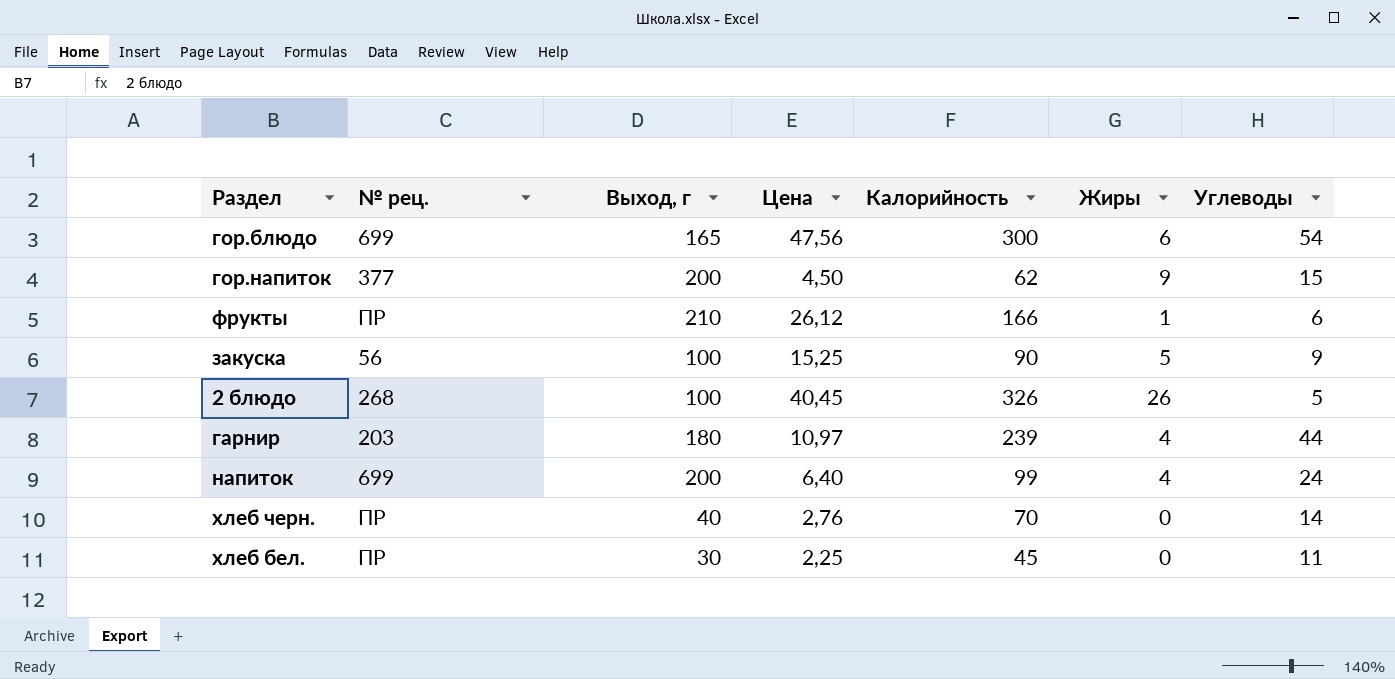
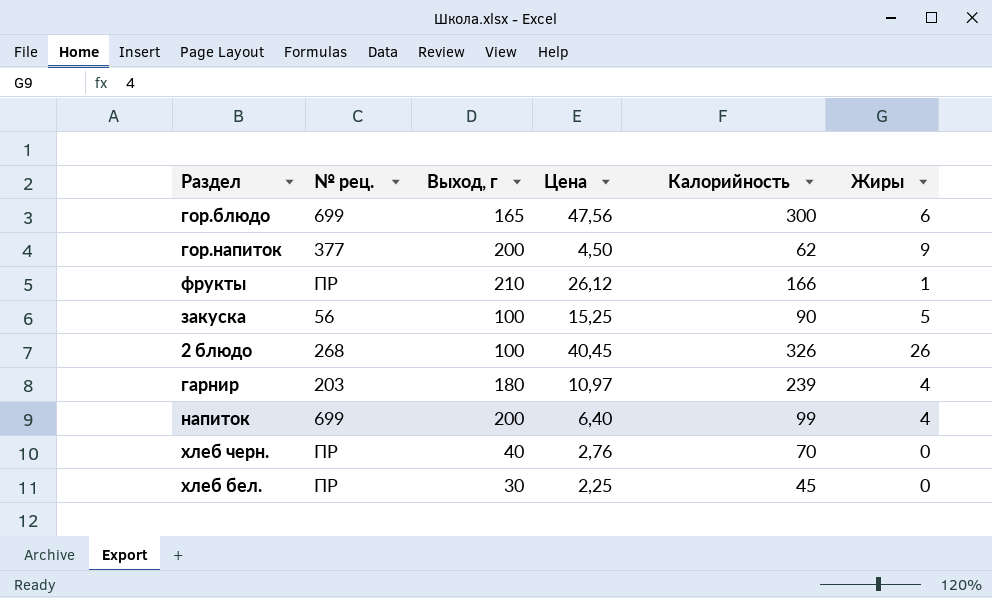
column Углеводы | position: 7 -> none

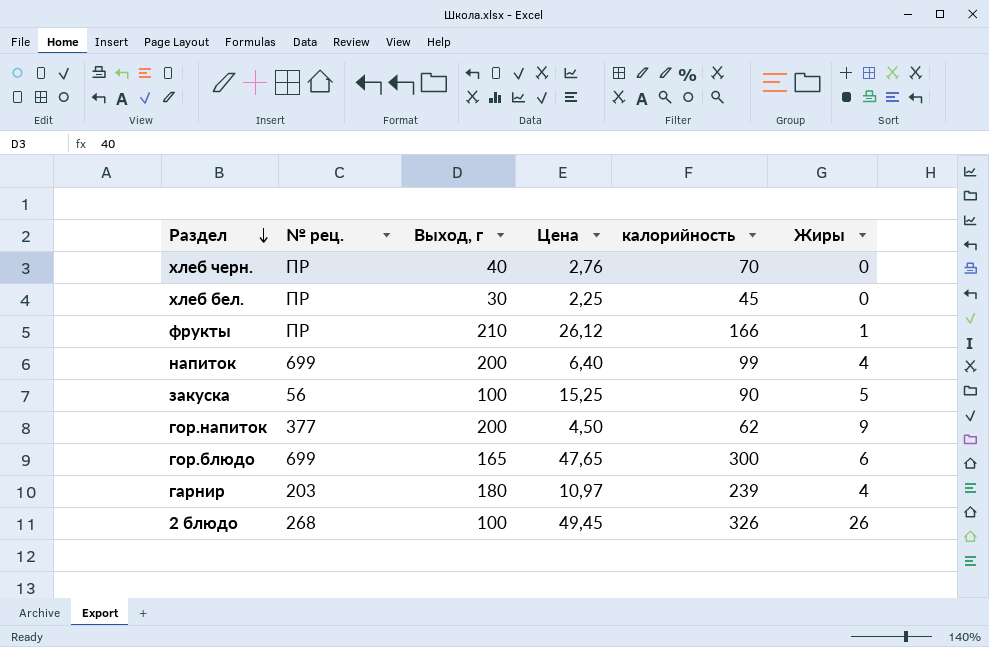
row order: none -> Раздел descending
column name: Калорийность -> калорийность
гор.блюдо | Цена: 47,56 -> 47,65
2 блюдо | Цена: 40,45 -> 49,45

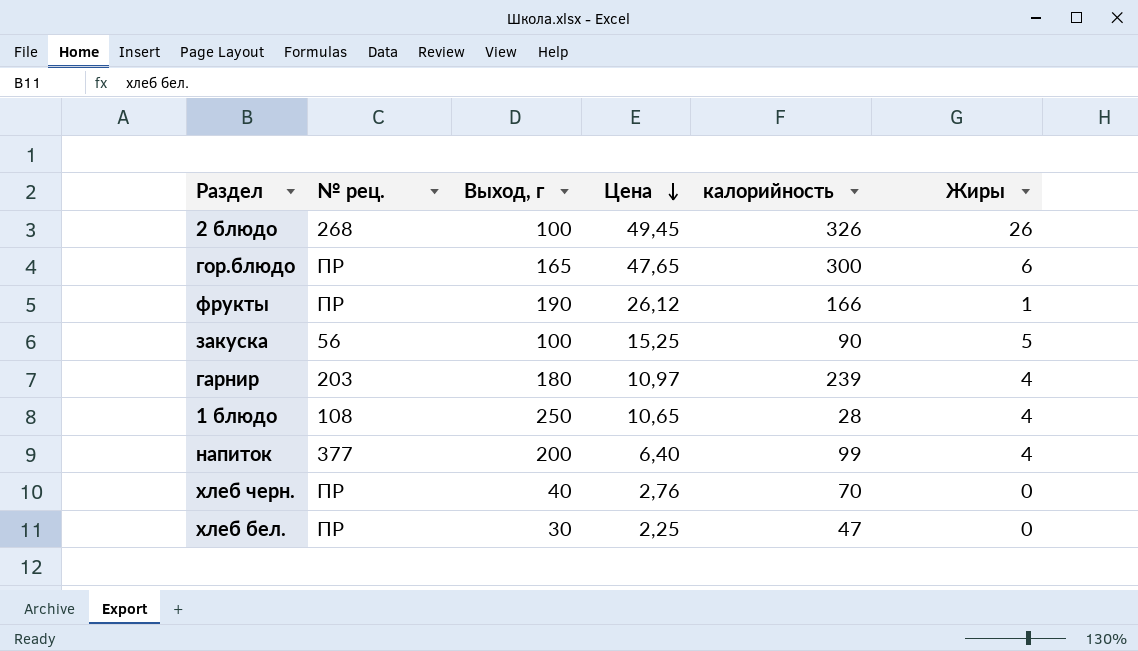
row order: Раздел descending -> Цена descending
row гор.напиток: 377 | 200 | 4,50 | 62 | 9 -> none
гор.блюдо | № рец.: 699 -> ПР
фрукты | Выход, г: 210 -> 190
row 1 блюдо: none -> 108 | 250 | 10,65 | 28 | 4
напиток | № рец.: 699 -> 377
хлеб бел. | калорийность: 45 -> 47

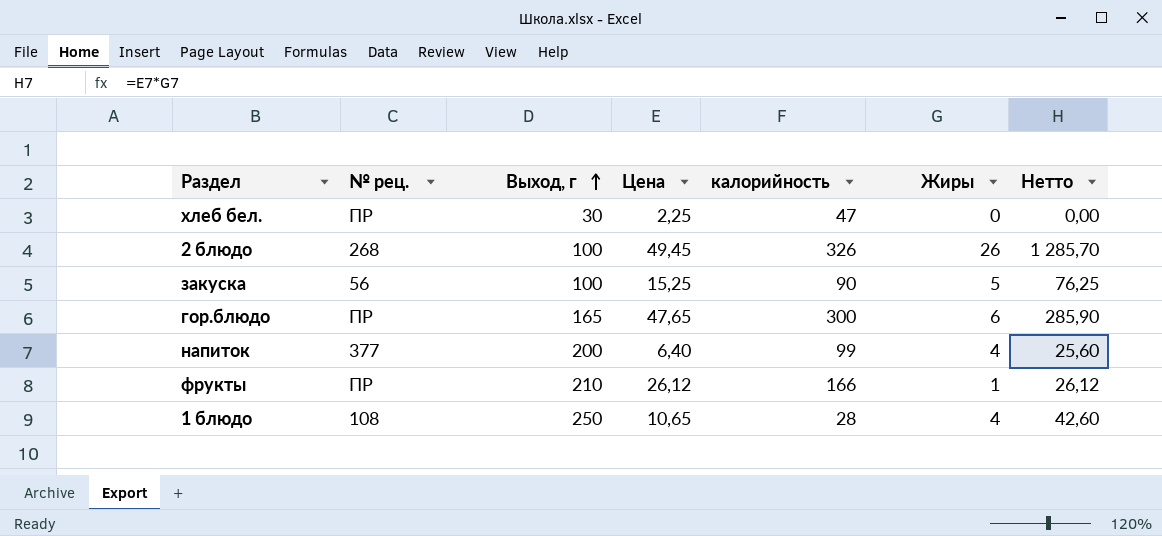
row order: Цена descending -> Выход, г ascending
column Нетто | formula: none -> [Цена] * [Жиры]
row гарнир: 203 | 180 | 10,97 | 239 | 4 -> none
row хлеб черн.: ПР | 40 | 2,76 | 70 | 0 -> none
фрукты | Выход, г: 190 -> 210

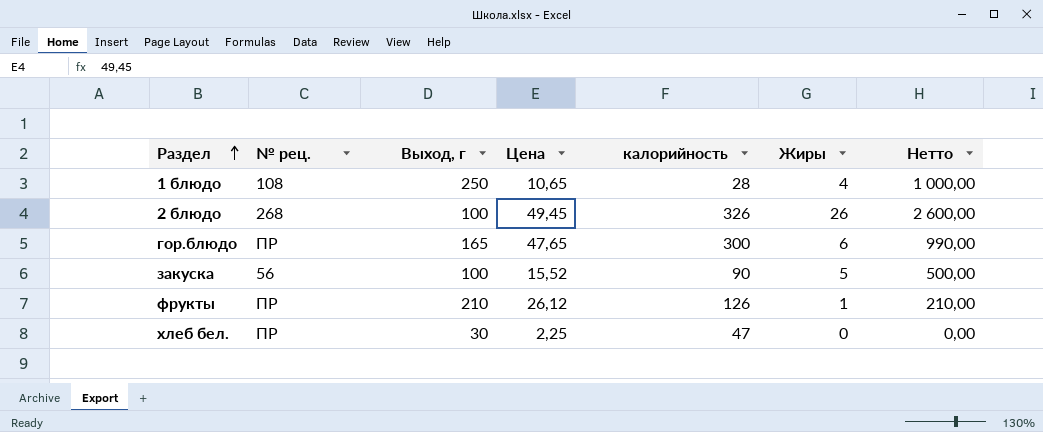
row order: Выход, г ascending -> Раздел ascending
column Нетто | formula: [Цена] * [Жиры] -> [Выход, г] * [Жиры]
row напиток: 377 | 200 | 6,40 | 99 | 4 | 25,60 -> none
закуска | Цена: 15,25 -> 15,52
фрукты | калорийность: 166 -> 126

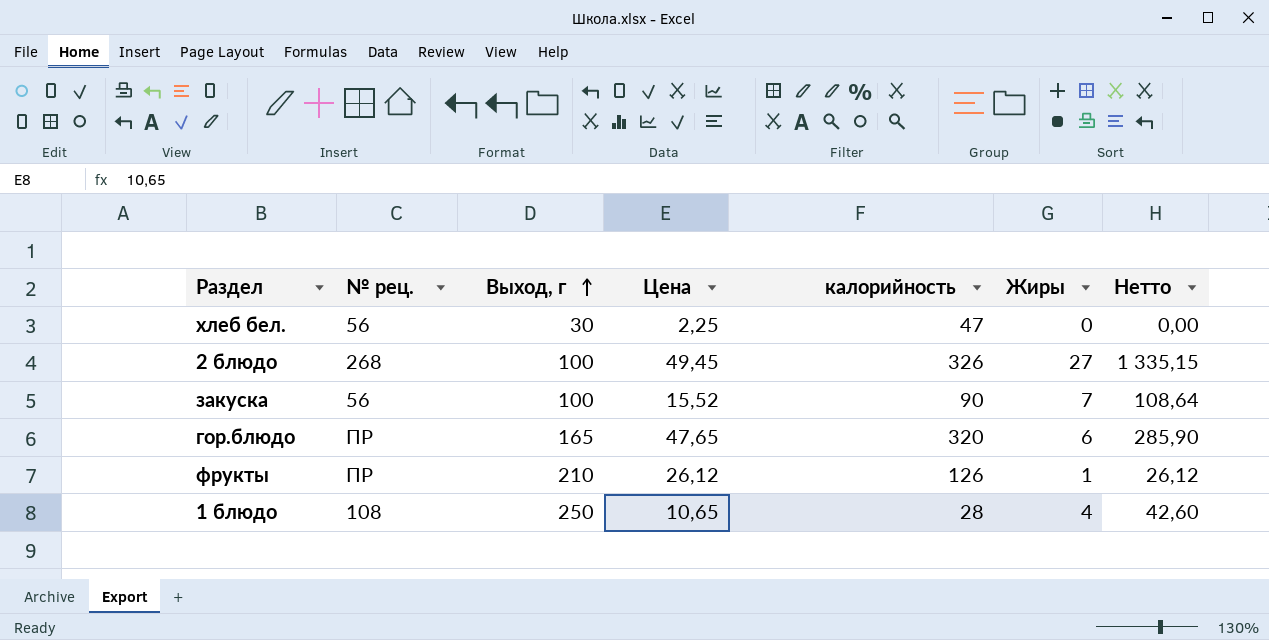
row order: Раздел ascending -> Выход, г ascending
column Нетто | formula: [Выход, г] * [Жиры] -> [Цена] * [Жиры]
хлеб бел. | № рец.: ПР -> 56
2 блюдо | Жиры: 26 -> 27
закуска | Жиры: 5 -> 7
гор.блюдо | калорийность: 300 -> 320

